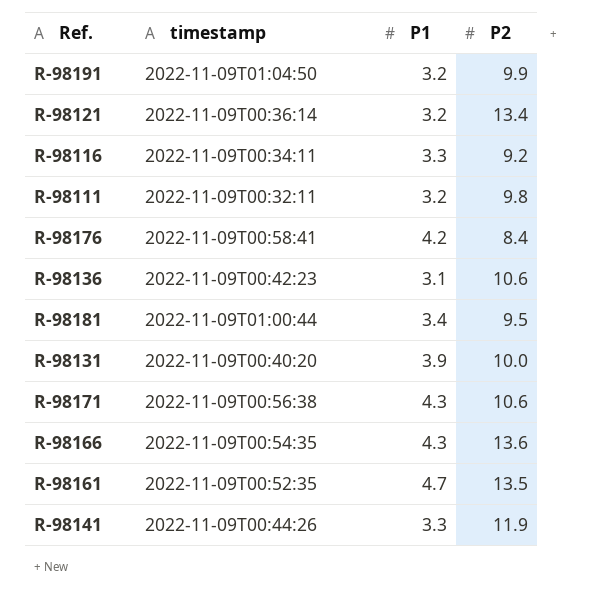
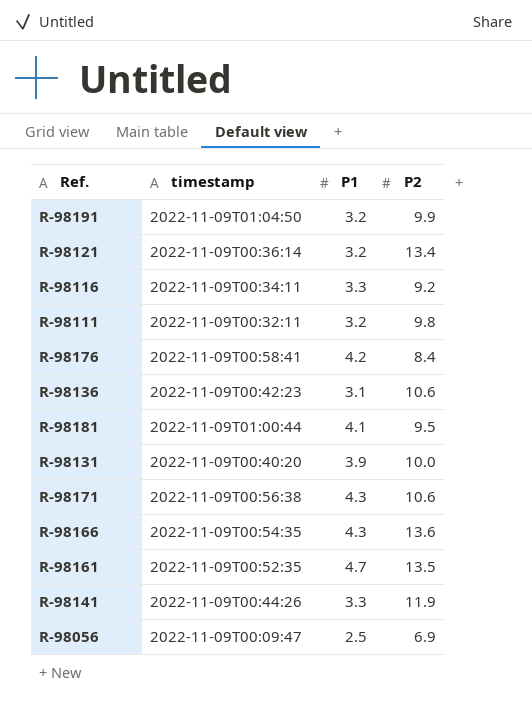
R-98181 | P1: 3.4 -> 4.1
row R-98056: none -> 2022-11-09T00:09:47 | 2.5 | 6.9

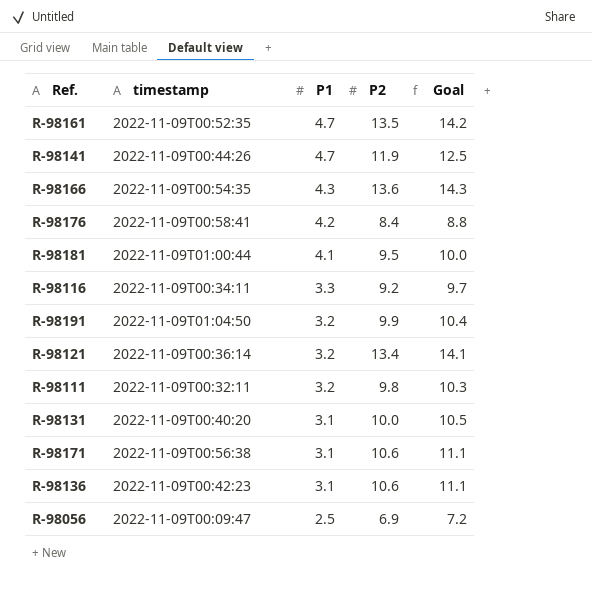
row order: none -> P1 descending
column Goal | formula: none -> [P2] * 1.05
R-98141 | P1: 3.3 -> 4.7
R-98131 | P1: 3.9 -> 3.1
R-98171 | P1: 4.3 -> 3.1

